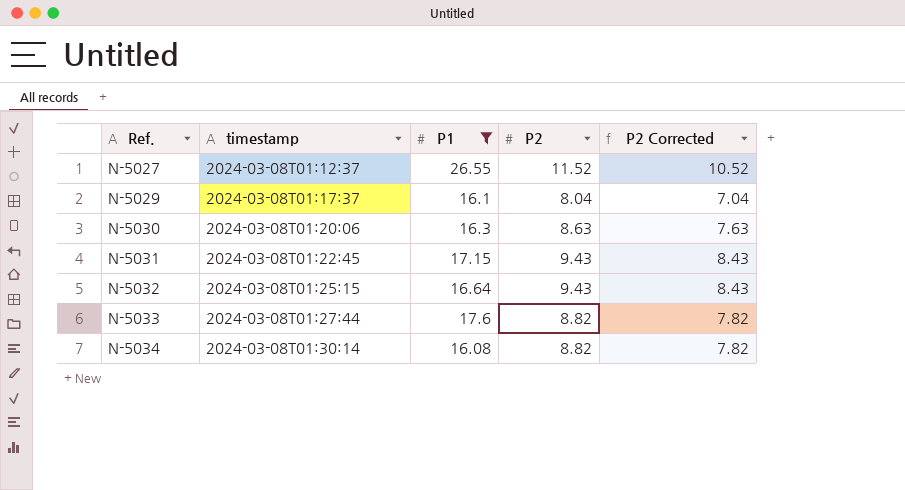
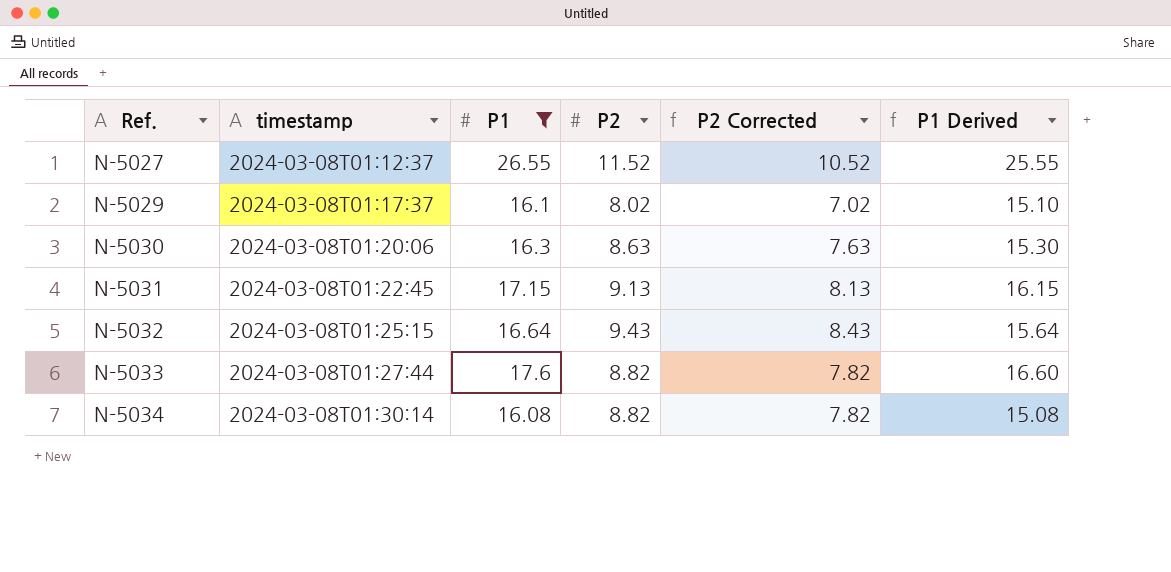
column P1 Derived | formula: none -> [P1] - 1
N-5029 | P2: 8.04 -> 8.02
N-5029 | P2 Corrected: 7.04 -> 7.02
N-5031 | P2: 9.43 -> 9.13
N-5031 | P2 Corrected: 8.43 -> 8.13

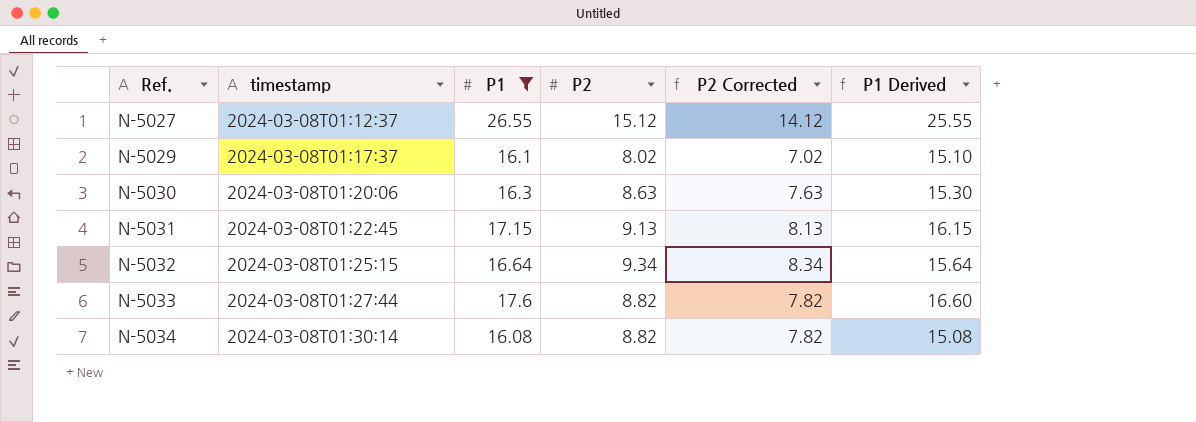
N-5027 | P2: 11.52 -> 15.12
N-5027 | P2 Corrected: 10.52 -> 14.12
N-5032 | P2: 9.43 -> 9.34
N-5032 | P2 Corrected: 8.43 -> 8.34

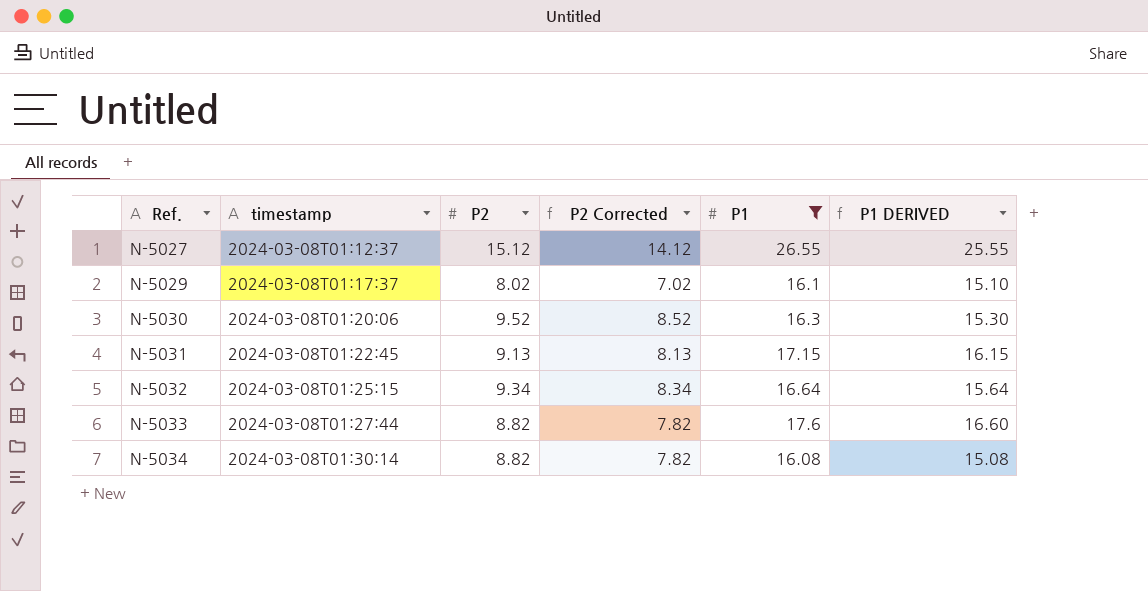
column P1 | position: 3 -> 5
column name: P1 Derived -> P1 DERIVED
N-5030 | P2: 8.63 -> 9.52
N-5030 | P2 Corrected: 7.63 -> 8.52

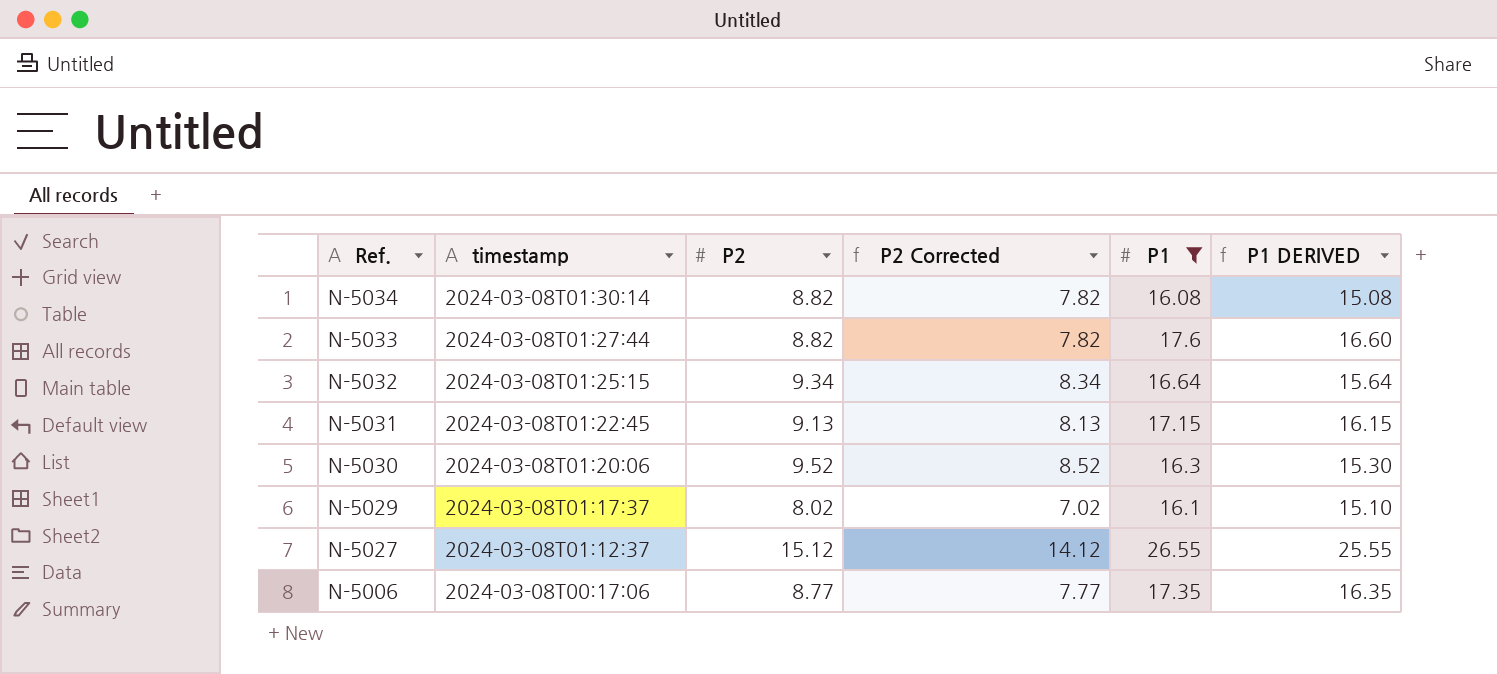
row order: Ref. ascending -> Ref. descending
row N-5006: none -> 2024-03-08T00:17:06 | 8.77 | 7.77 | 17.35 | 16.35

